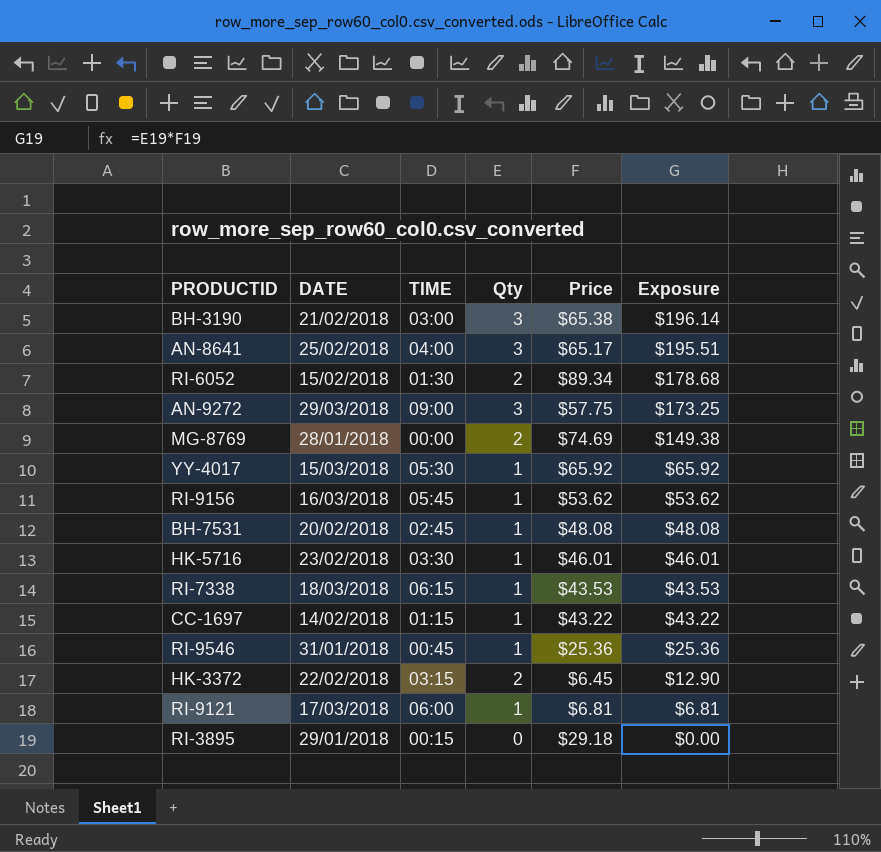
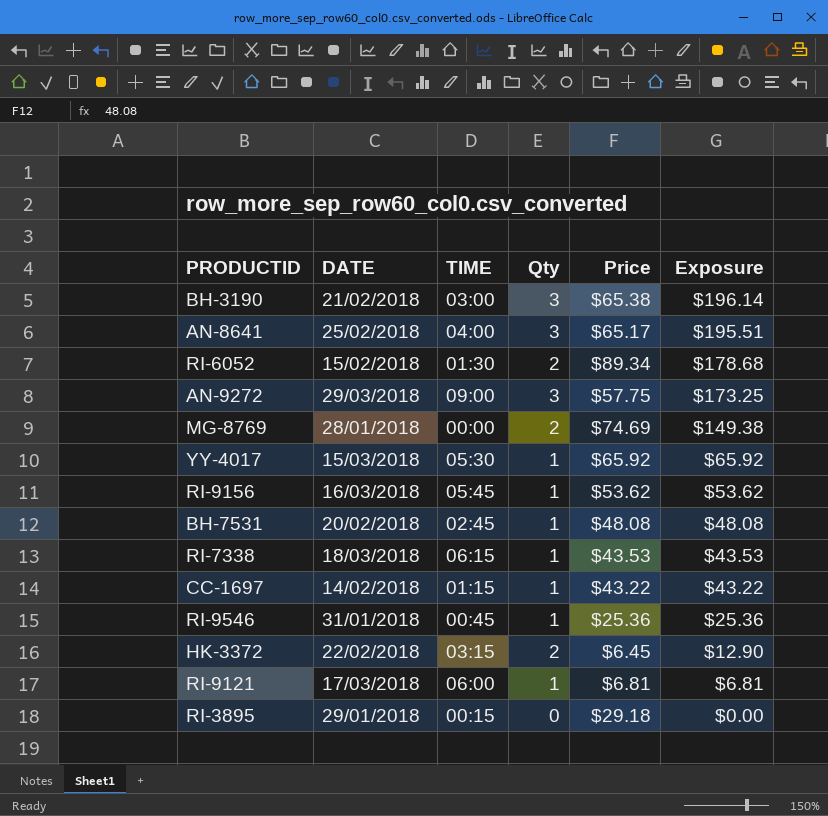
row HK-5716: 23/02/2018 | 03:30 | 1 | $46.01 | $46.01 -> none

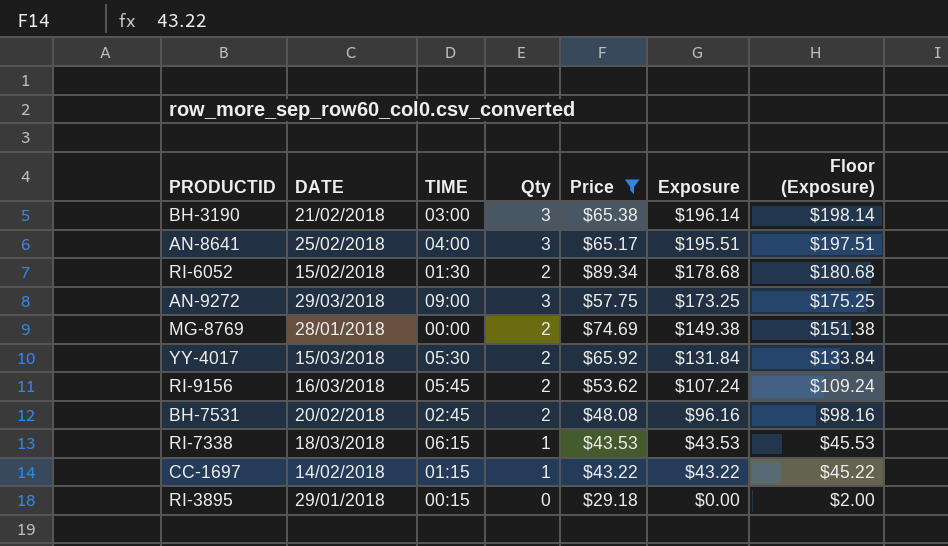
filter: none -> Price >= $29.18
column Floor (Exposure) | formula: none -> [Exposure] + 2
YY-4017 | Qty: 1 -> 2
YY-4017 | Exposure: $65.92 -> $131.84
RI-9156 | Qty: 1 -> 2
RI-9156 | Exposure: $53.62 -> $107.24
BH-7531 | Qty: 1 -> 2
BH-7531 | Exposure: $48.08 -> $96.16

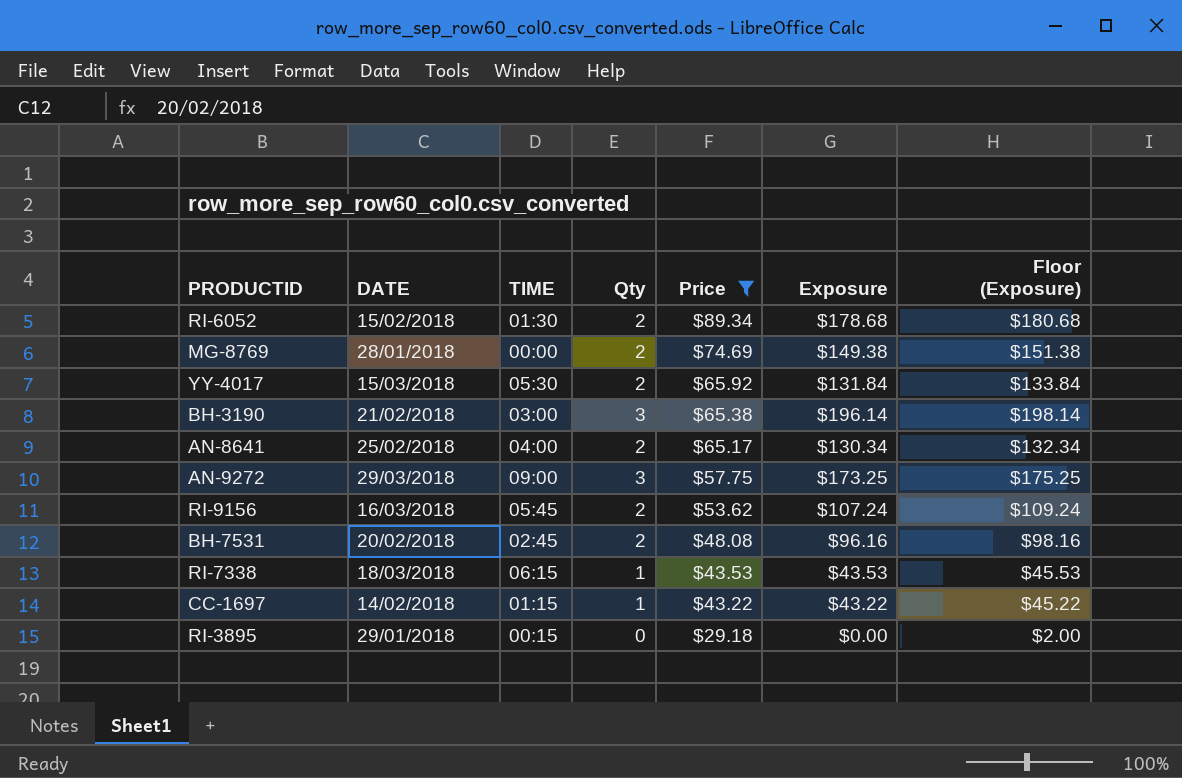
row order: Exposure descending -> Price descending
AN-8641 | Qty: 3 -> 2
AN-8641 | Exposure: $195.51 -> $130.34
AN-8641 | Floor (Exposure): $197.51 -> $132.34

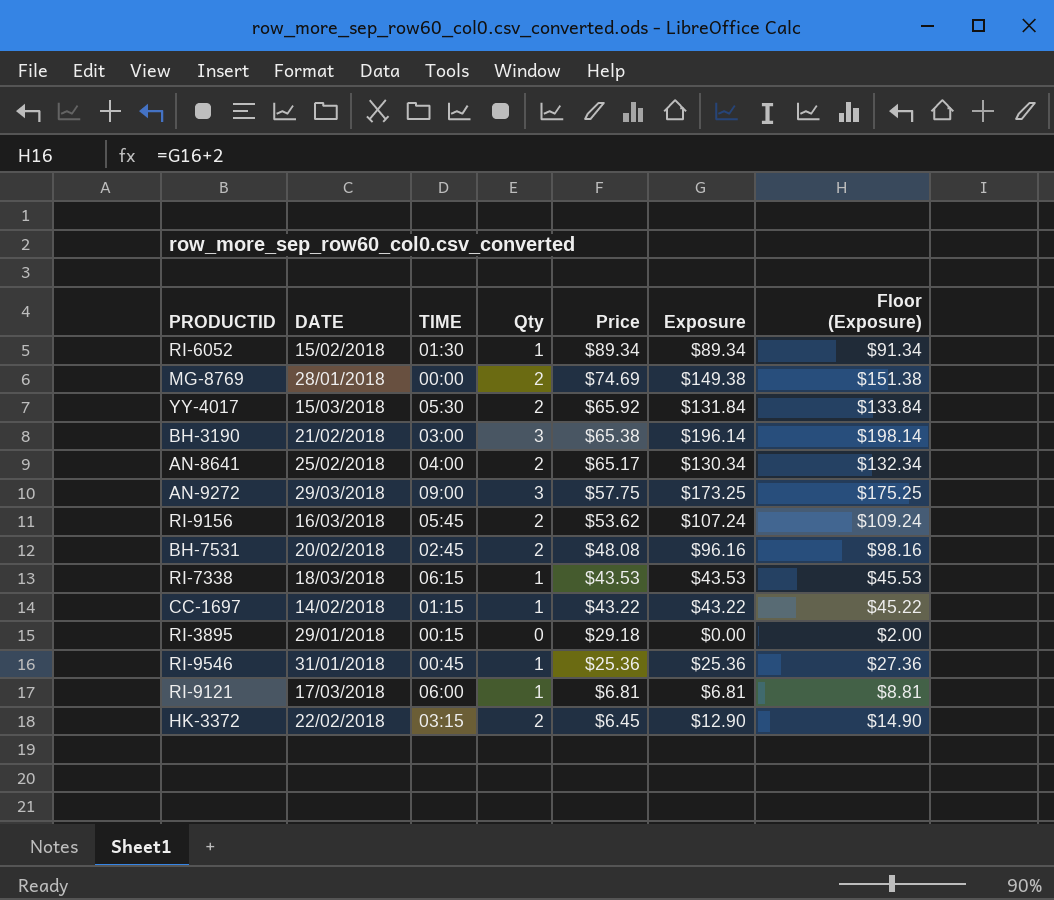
filter: Price >= $29.18 -> none
RI-6052 | Qty: 2 -> 1
RI-6052 | Exposure: $178.68 -> $89.34
RI-6052 | Floor (Exposure): $180.68 -> $91.34

